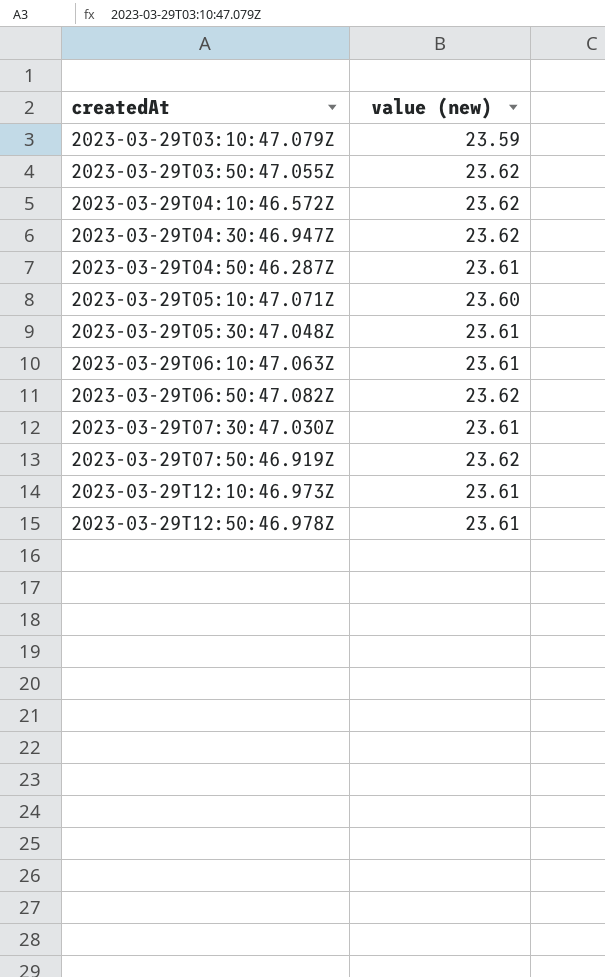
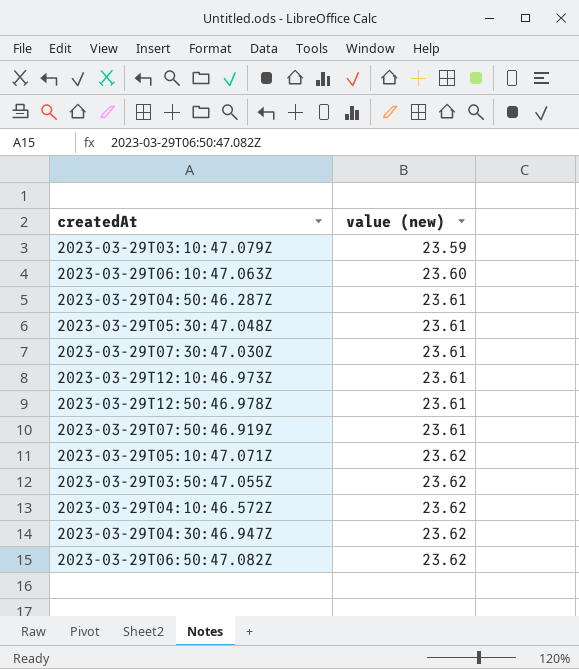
row order: createdAt ascending -> value (new) ascending
2023-03-29T06:10:47.063Z | value (new): 23.61 -> 23.60
2023-03-29T07:50:46.919Z | value (new): 23.62 -> 23.61
2023-03-29T05:10:47.071Z | value (new): 23.60 -> 23.62

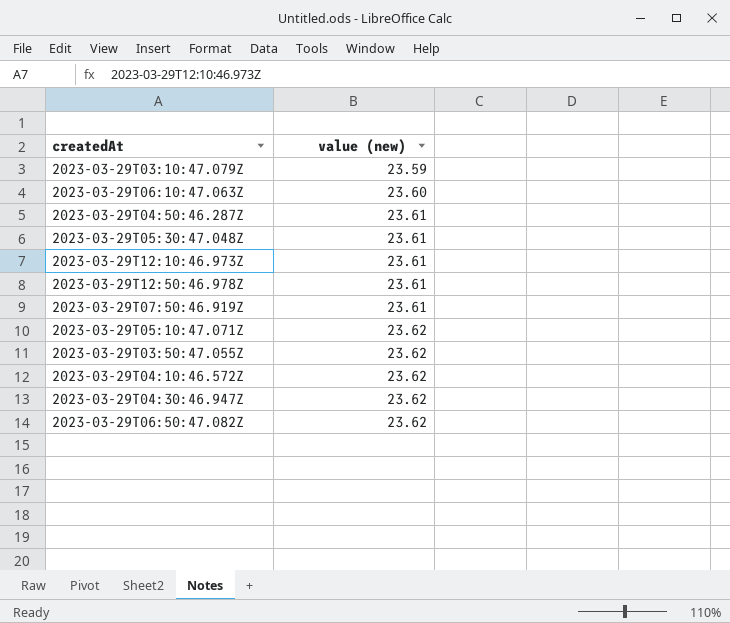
row 2023-03-29T07:30:47.030Z: 23.61 -> none

